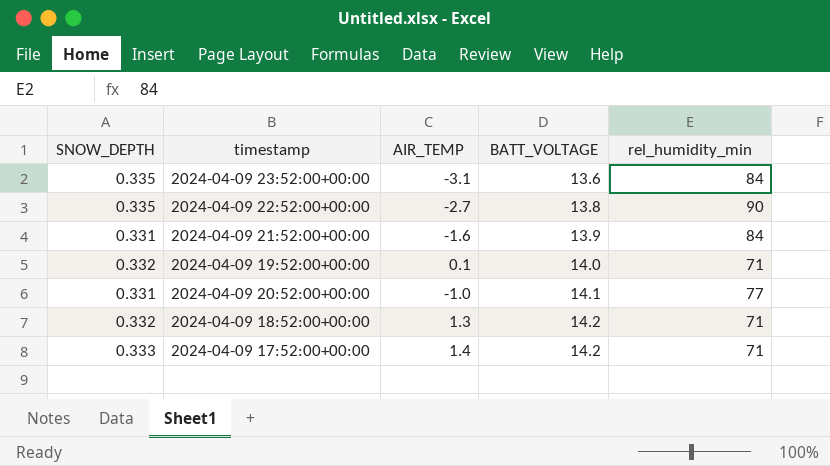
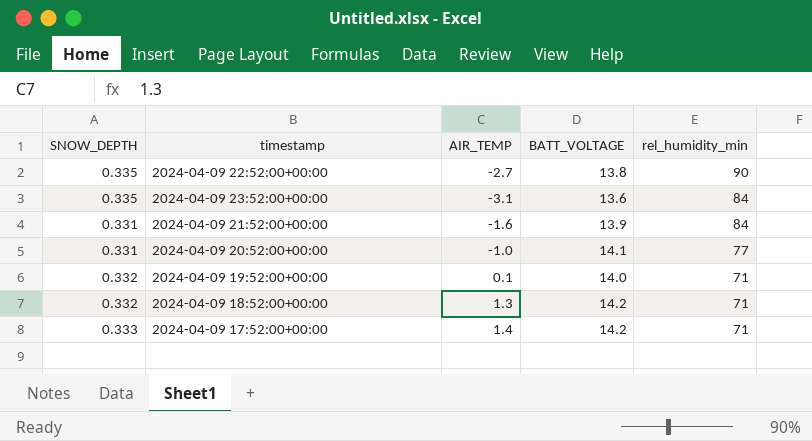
row order: BATT_VOLTAGE ascending -> rel_humidity_min descending

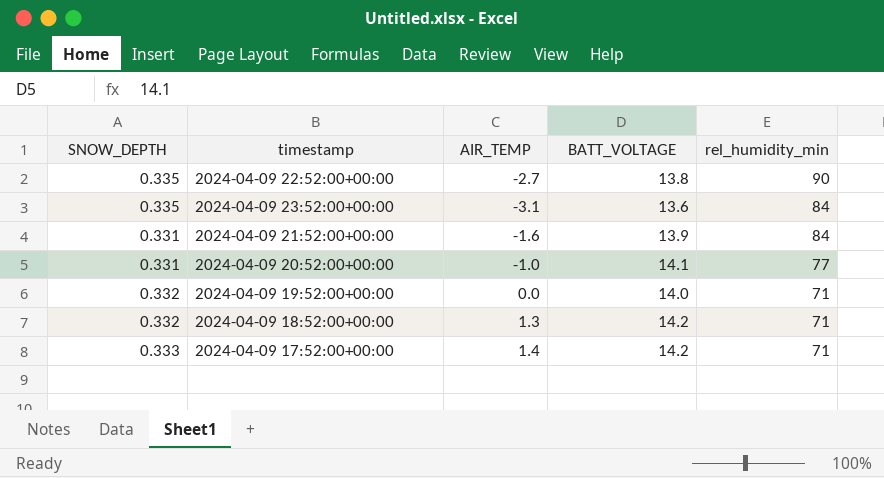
2024-04-09 19:52:00+00:00 | AIR_TEMP: 0.1 -> 0.0

